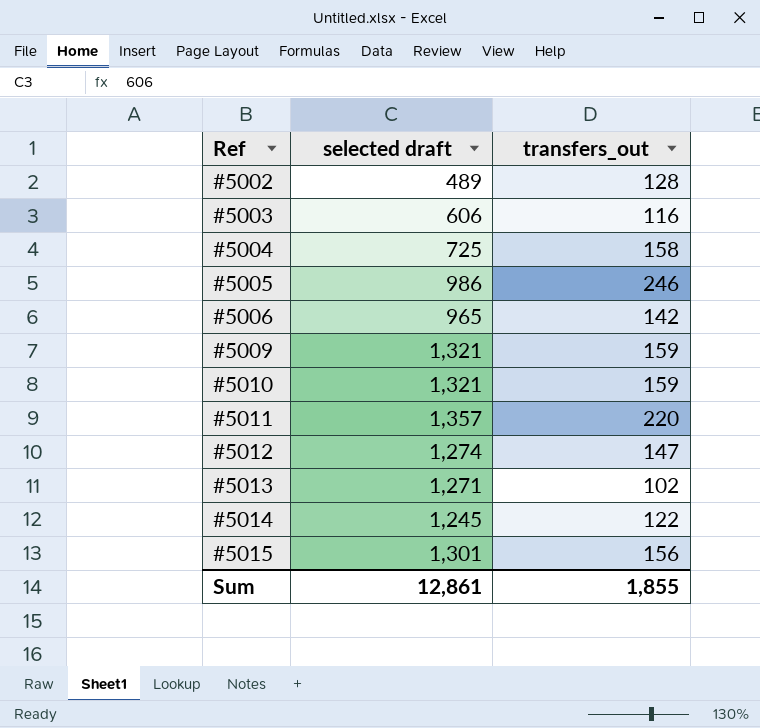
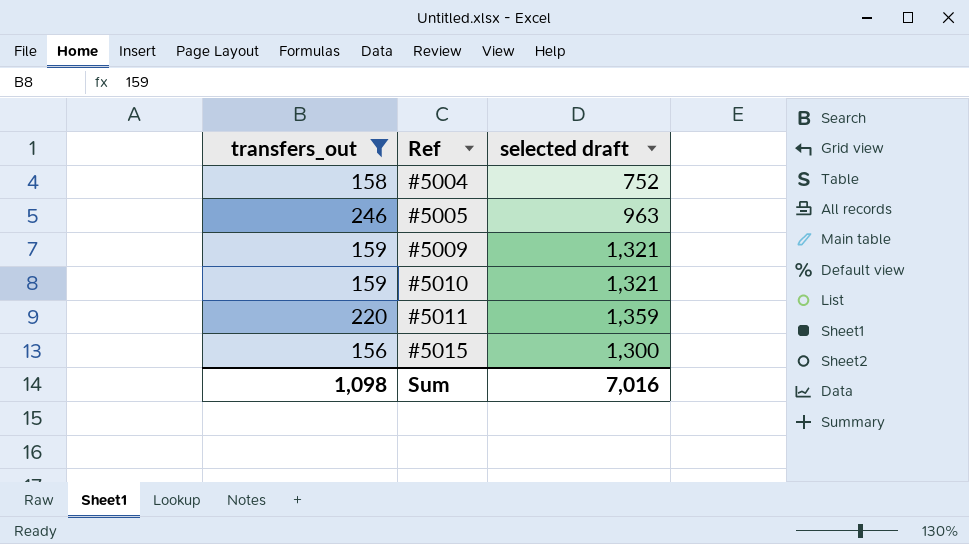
filter: none -> transfers_out >= 156
column transfers_out | position: 3 -> 1
#5004 | selected draft: 725 -> 752
#5005 | selected draft: 986 -> 963
#5011 | selected draft: 1,357 -> 1,359
#5015 | selected draft: 1,301 -> 1,300
Sum | transfers_out: 1,855 -> 1,098
Sum | selected draft: 12,861 -> 7,016

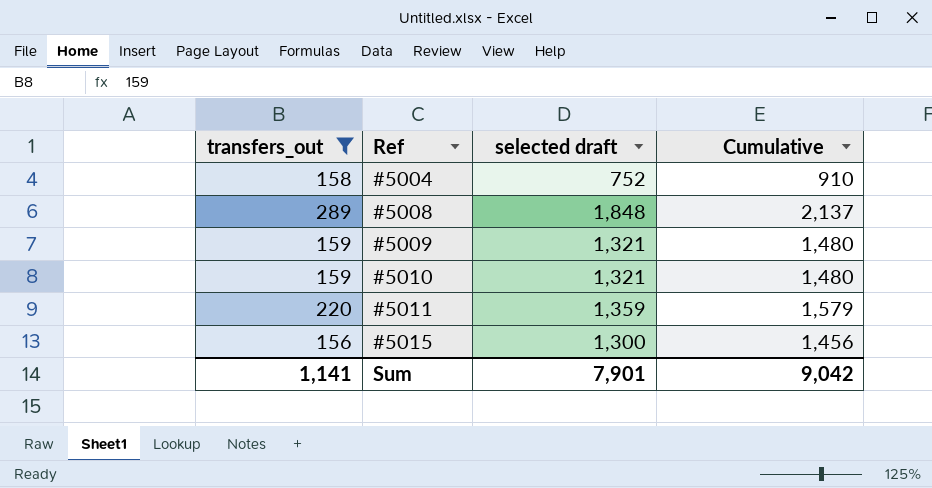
column Cumulative | formula: none -> [transfers_out] + [selected draft]
row #5005: 246 | 963 -> none
row #5008: none -> 289 | 1,848 | 2,137
Sum | transfers_out: 1,098 -> 1,141
Sum | selected draft: 7,016 -> 7,901

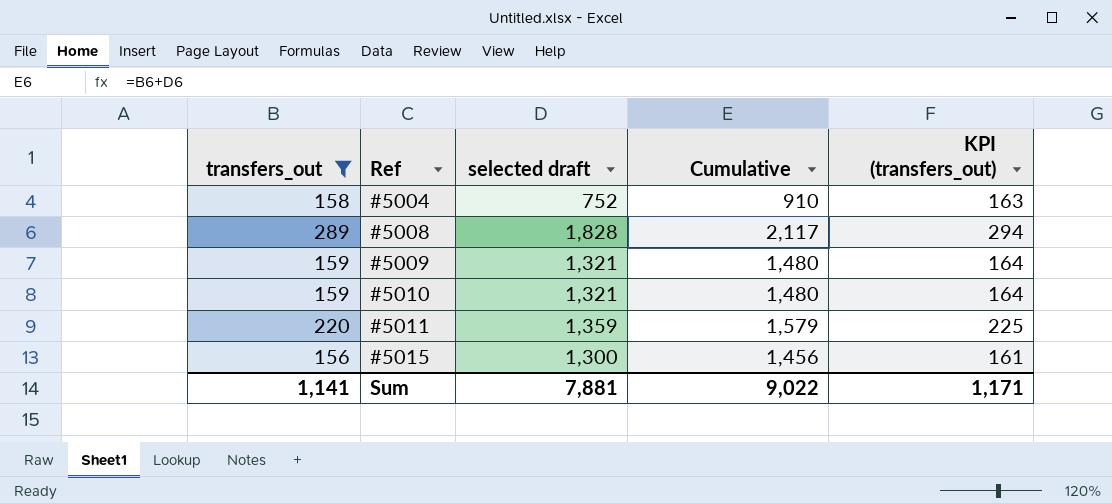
column KPI (transfers_out) | formula: none -> [transfers_out] + 5
#5008 | selected draft: 1,848 -> 1,828
#5008 | Cumulative: 2,137 -> 2,117
Sum | selected draft: 7,901 -> 7,881
Sum | Cumulative: 9,042 -> 9,022

